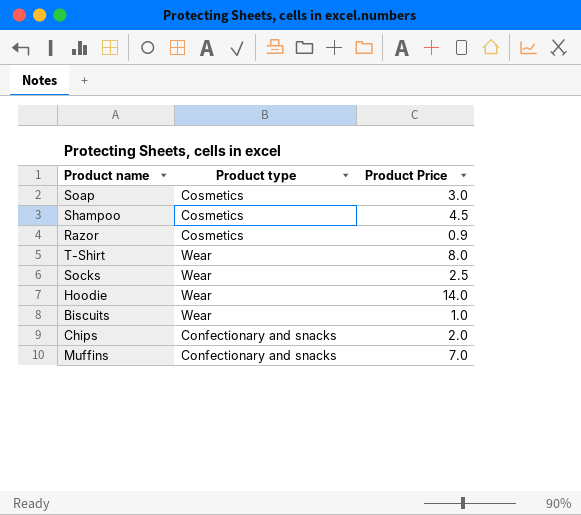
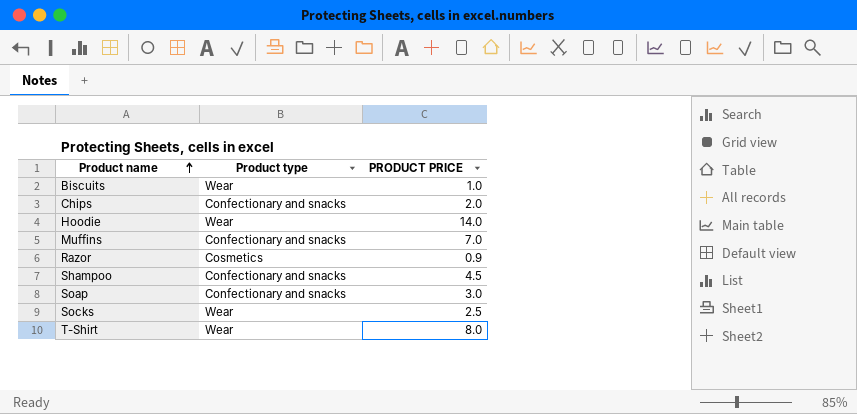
row order: none -> Product name ascending
column name: Product Price -> PRODUCT PRICE
Shampoo | Product type: Cosmetics -> Confectionary and snacks
Soap | Product type: Cosmetics -> Confectionary and snacks

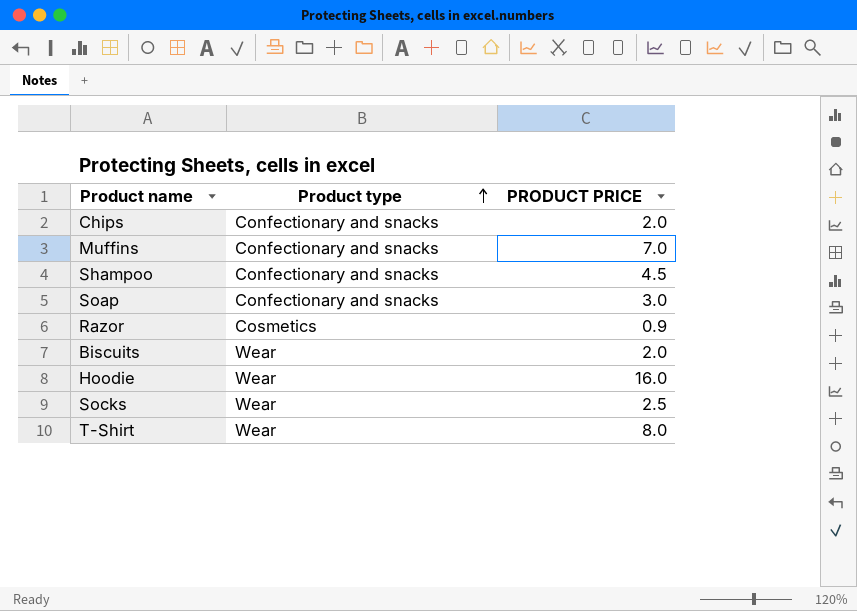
row order: Product name ascending -> Product type ascending
Biscuits | PRODUCT PRICE: 1.0 -> 2.0
Hoodie | PRODUCT PRICE: 14.0 -> 16.0

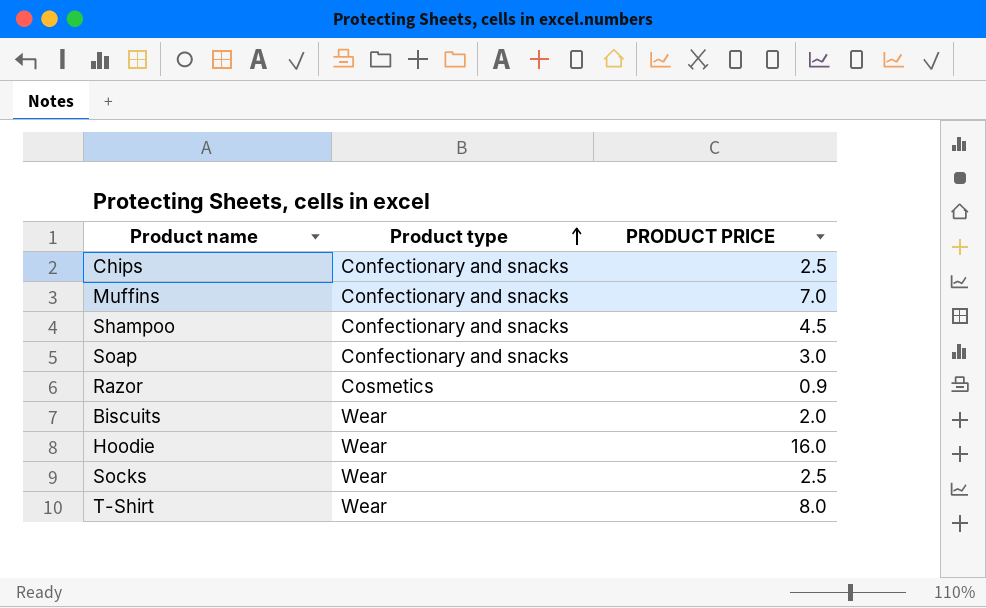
Chips | PRODUCT PRICE: 2.0 -> 2.5

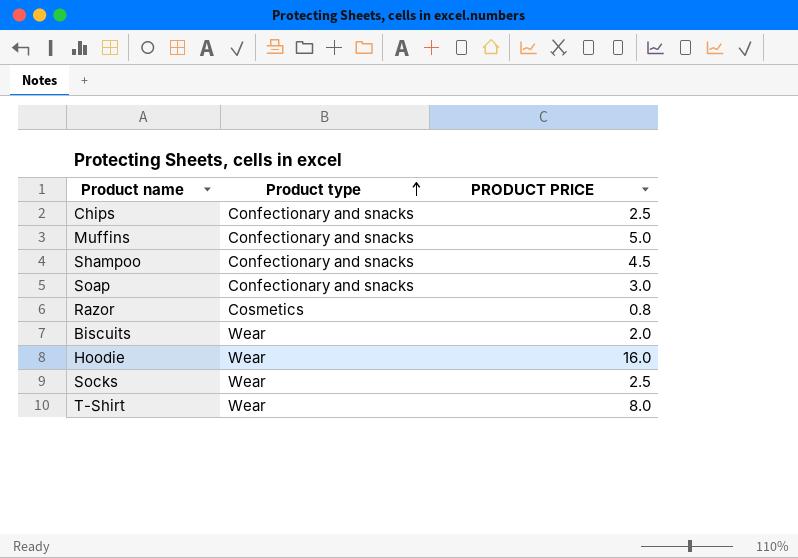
Muffins | PRODUCT PRICE: 7.0 -> 5.0
Razor | PRODUCT PRICE: 0.9 -> 0.8

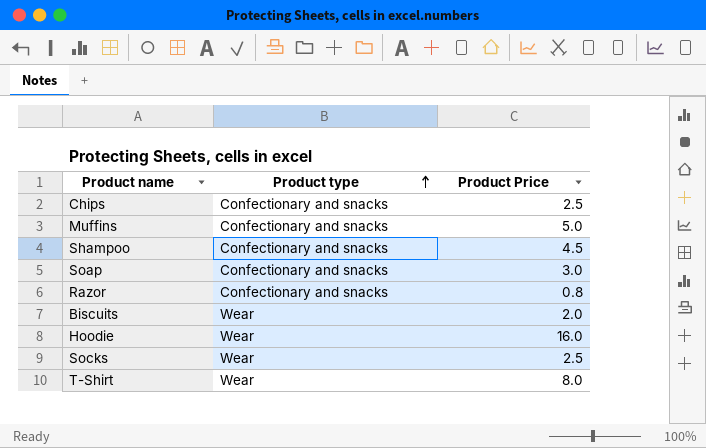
column name: PRODUCT PRICE -> Product Price
Razor | Product type: Cosmetics -> Confectionary and snacks

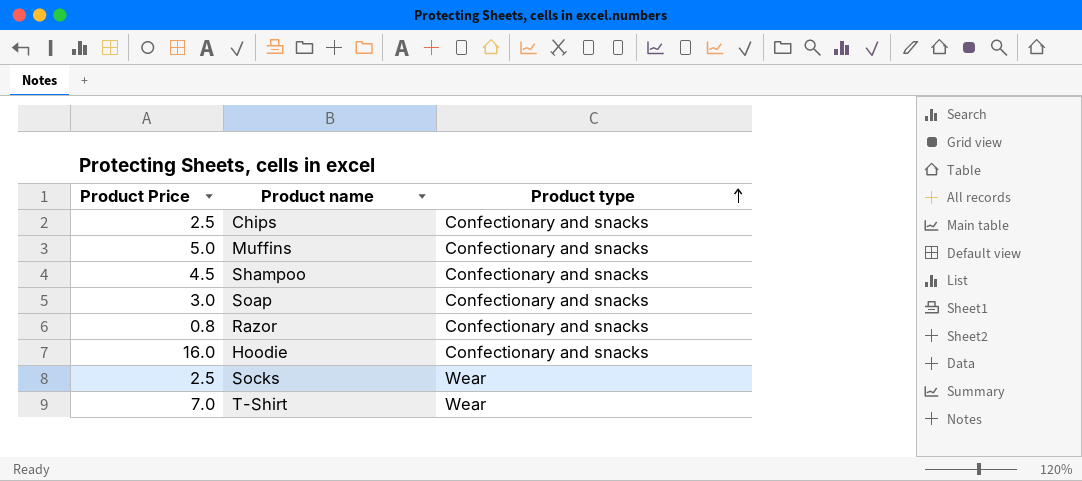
column Product Price | position: 3 -> 1
row Biscuits: Wear | 2.0 -> none
Hoodie | Product type: Wear -> Confectionary and snacks
T-Shirt | Product Price: 8.0 -> 7.0

